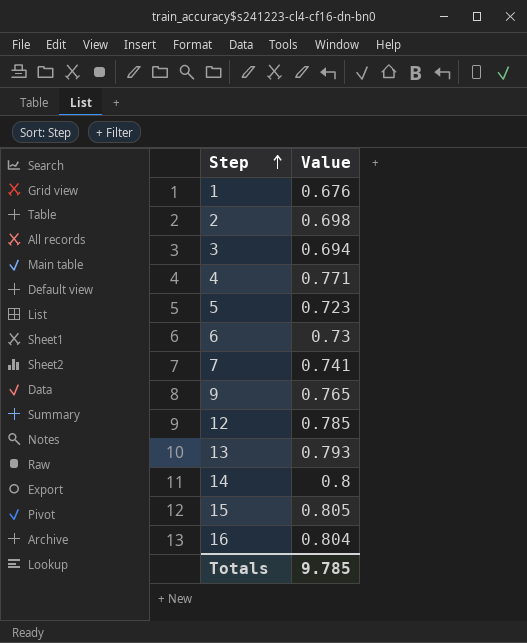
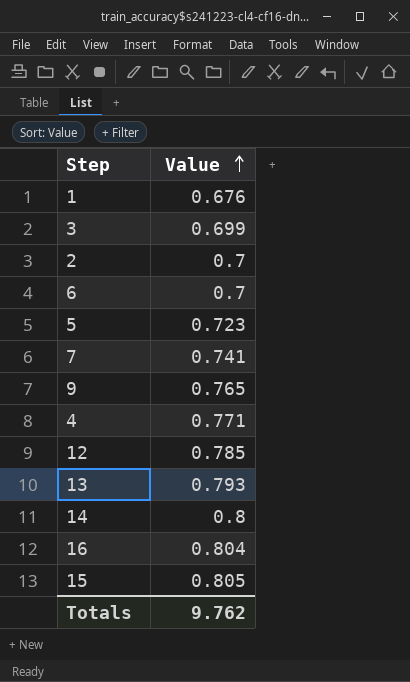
row order: Step ascending -> Value ascending
3 | Value: 0.694 -> 0.699
2 | Value: 0.698 -> 0.7
6 | Value: 0.73 -> 0.7
Totals | Value: 9.785 -> 9.762

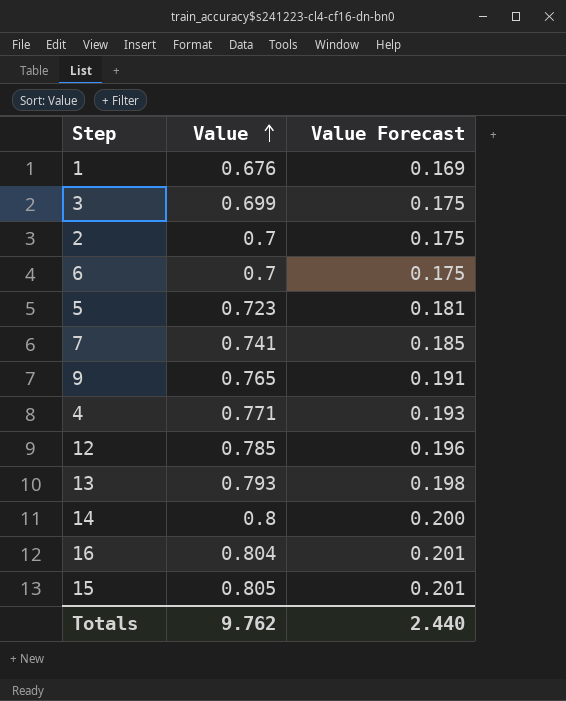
column Value Forecast | formula: none -> [Value] * 0.25

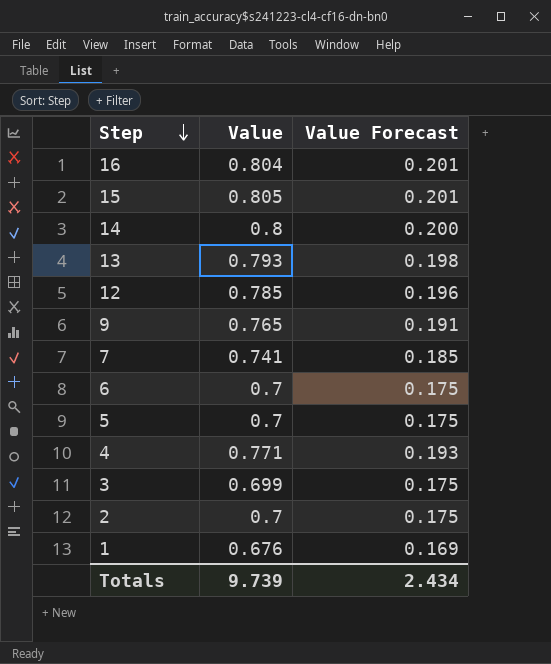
row order: Value ascending -> Step descending
5 | Value: 0.723 -> 0.7
5 | Value Forecast: 0.181 -> 0.175
Totals | Value: 9.762 -> 9.739
Totals | Value Forecast: 2.440 -> 2.434

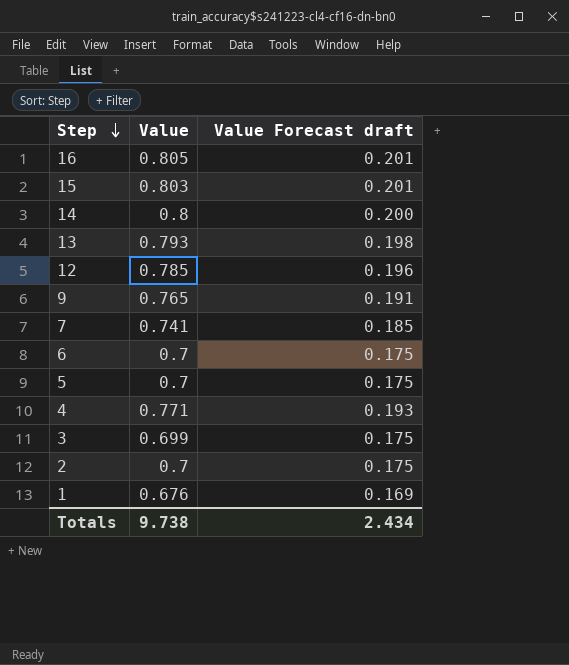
column name: Value Forecast -> Value Forecast draft
16 | Value: 0.804 -> 0.805
15 | Value: 0.805 -> 0.803
Totals | Value: 9.739 -> 9.738

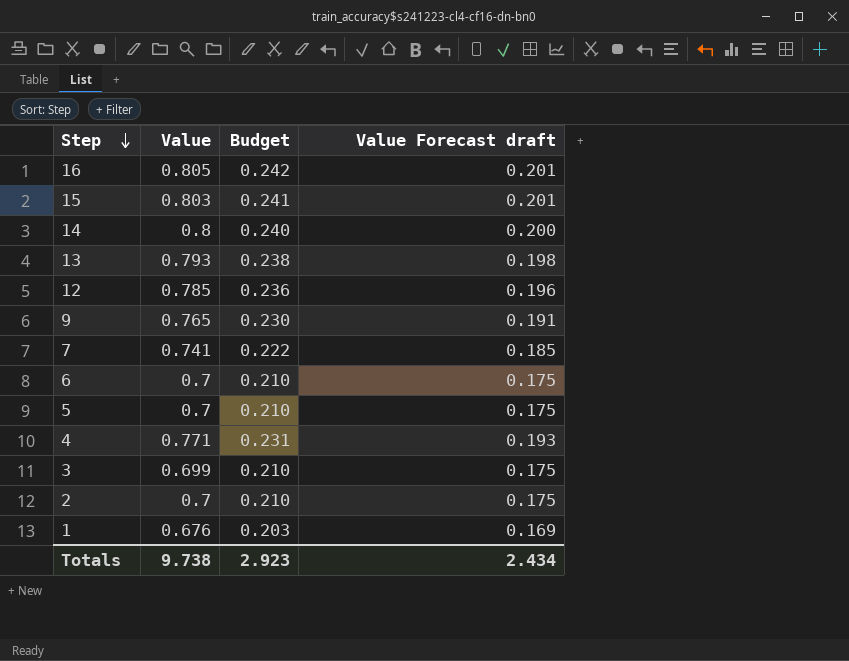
column Budget | formula: none -> [Value] * 0.3

